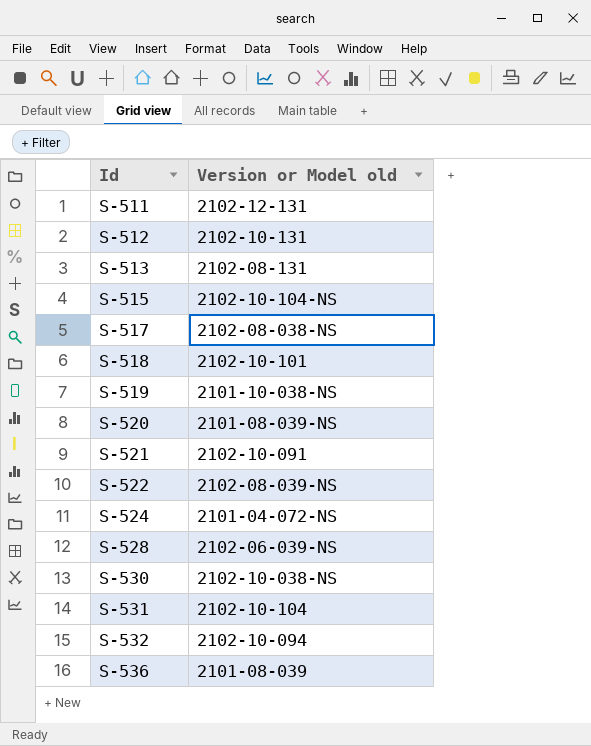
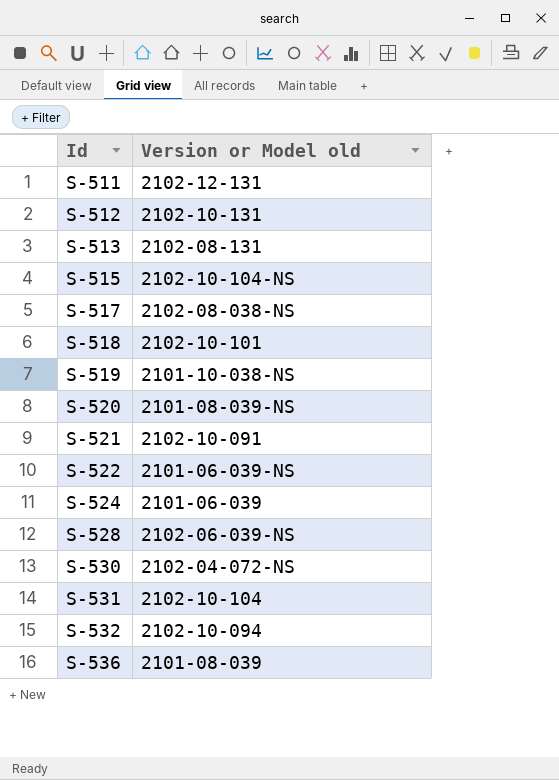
S-522 | Version or Model old: 2102-08-039-NS -> 2101-06-039-NS
S-524 | Version or Model old: 2101-04-072-NS -> 2101-06-039
S-530 | Version or Model old: 2102-10-038-NS -> 2102-04-072-NS

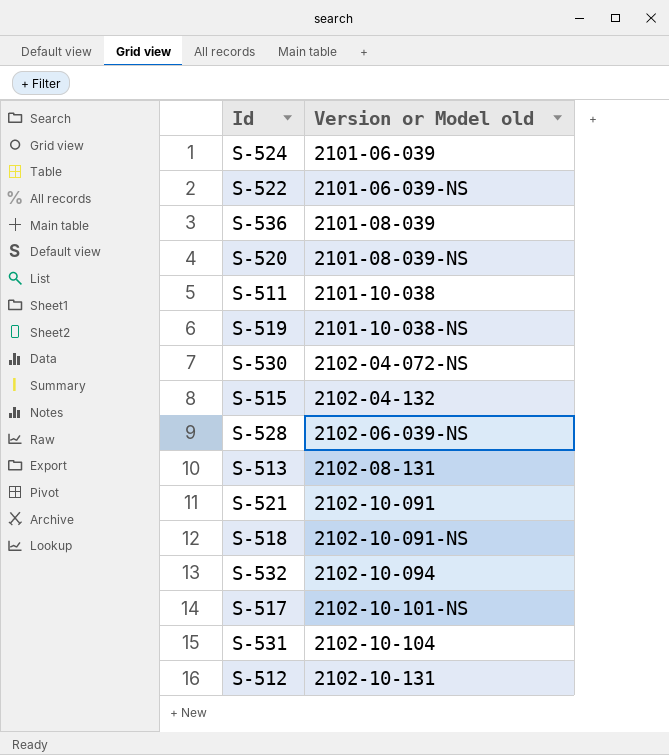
row order: Id ascending -> Version or Model old ascending
S-511 | Version or Model old: 2102-12-131 -> 2101-10-038
S-515 | Version or Model old: 2102-10-104-NS -> 2102-04-132
S-518 | Version or Model old: 2102-10-101 -> 2102-10-091-NS
S-517 | Version or Model old: 2102-08-038-NS -> 2102-10-101-NS

